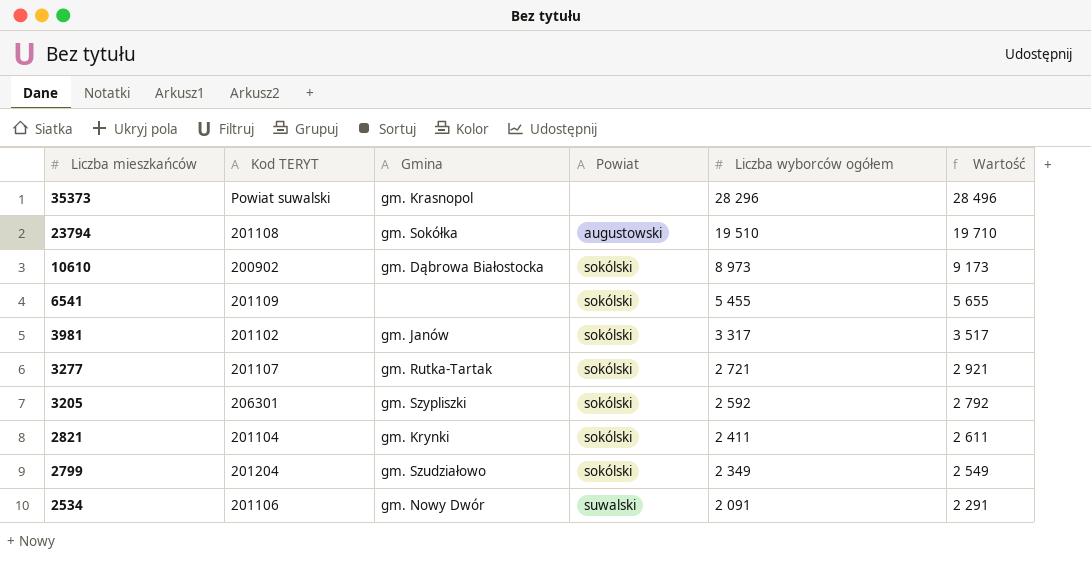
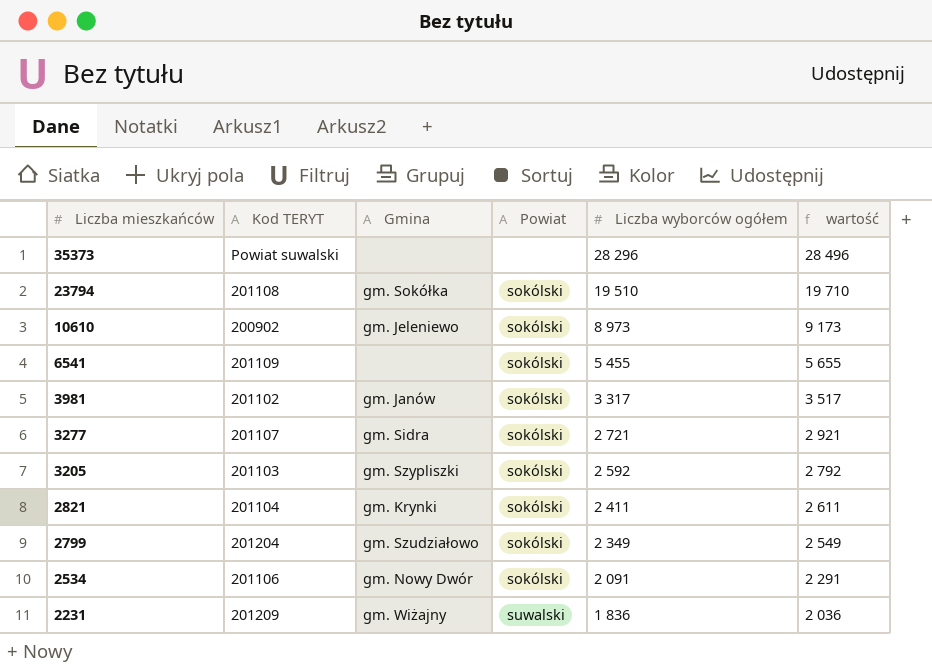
column name: Wartość -> wartość
35373 | Gmina: gm. Krasnopol -> none
23794 | Powiat: augustowski -> sokólski
10610 | Gmina: gm. Dąbrowa Białostocka -> gm. Jeleniewo
3277 | Gmina: gm. Rutka-Tartak -> gm. Sidra
3205 | Kod TERYT: 206301 -> 201103
2534 | Powiat: suwalski -> sokólski
row 2231: none -> 201209 | gm. Wiżajny | suwalski | 1 836 | 2 036

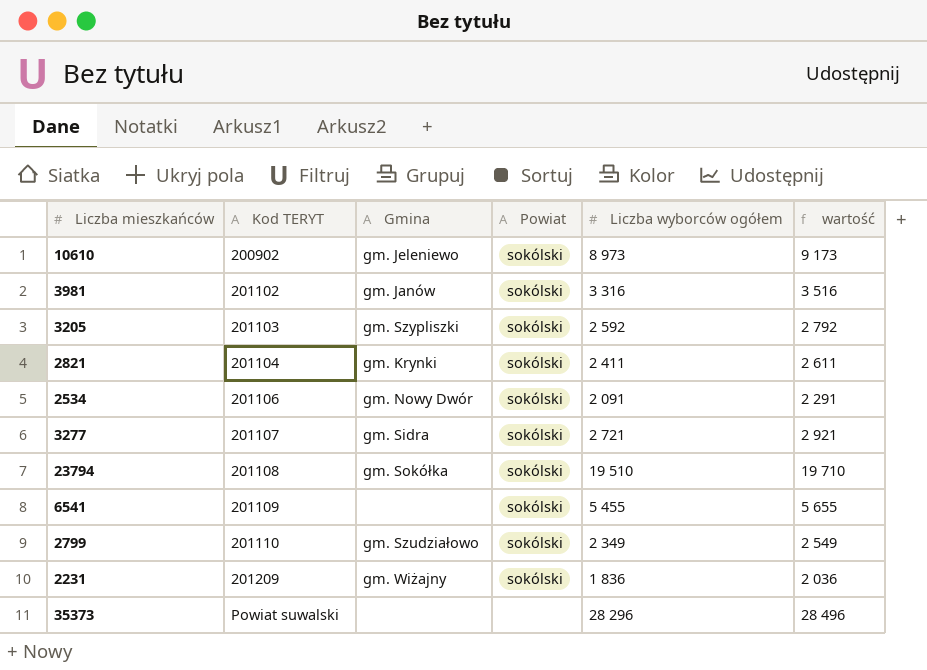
row order: Liczba mieszkańców descending -> Kod TERYT ascending
3981 | Liczba wyborców ogółem: 3 317 -> 3 316
3981 | wartość: 3 517 -> 3 516
2799 | Kod TERYT: 201204 -> 201110
2231 | Powiat: suwalski -> sokólski

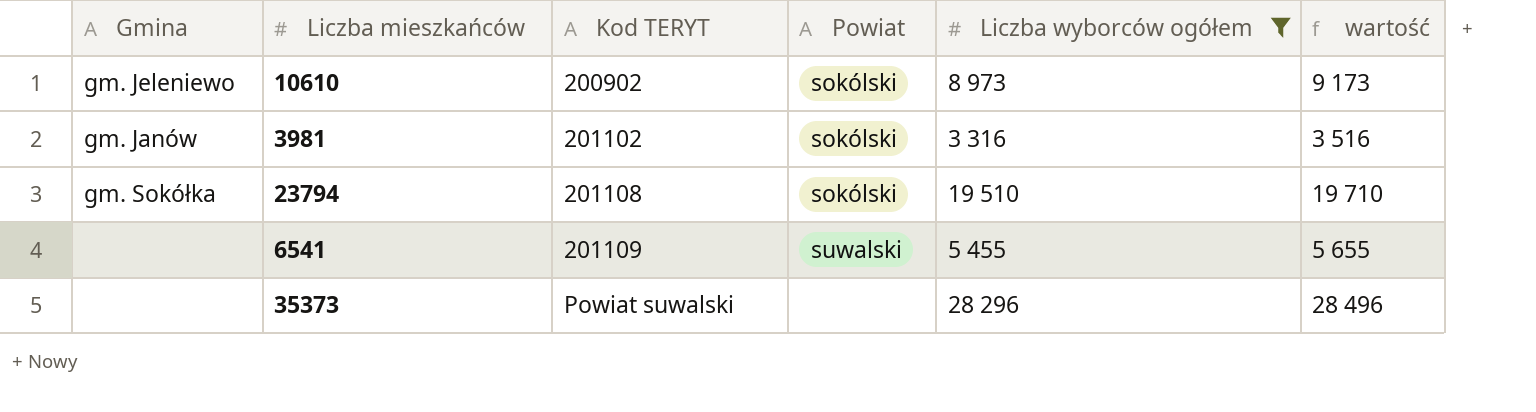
filter: none -> Liczba wyborców ogółem >= 3 316
column Gmina | position: 3 -> 1
6541 | Powiat: sokólski -> suwalski

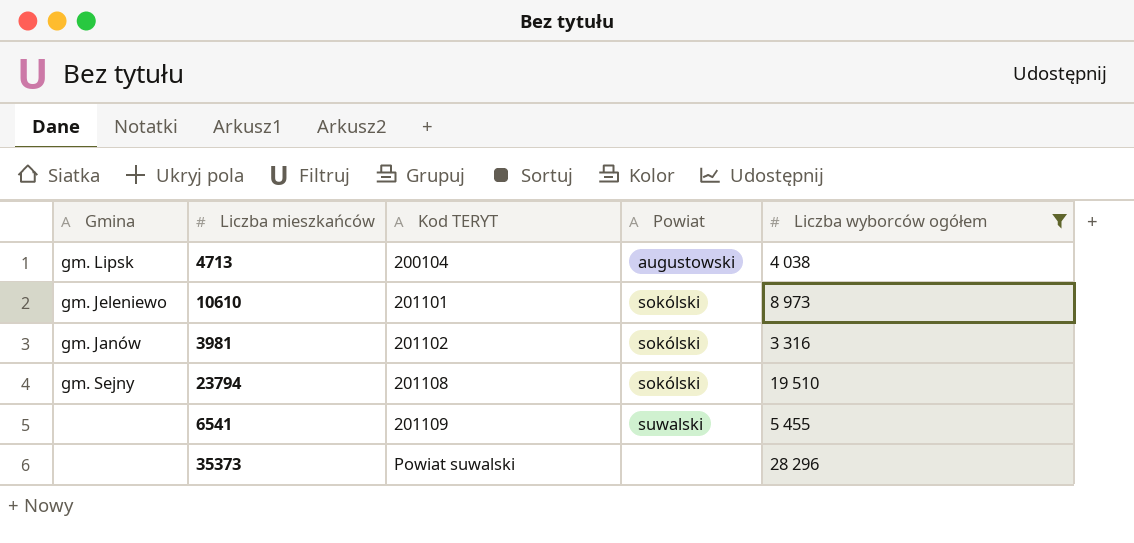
column wartość | formula: [Liczba wyborców ogółem] + 200 -> none
row 4713: none -> gm. Lipsk | 200104 | augustowski | 4 038
10610 | Kod TERYT: 200902 -> 201101
23794 | Gmina: gm. Sokółka -> gm. Sejny

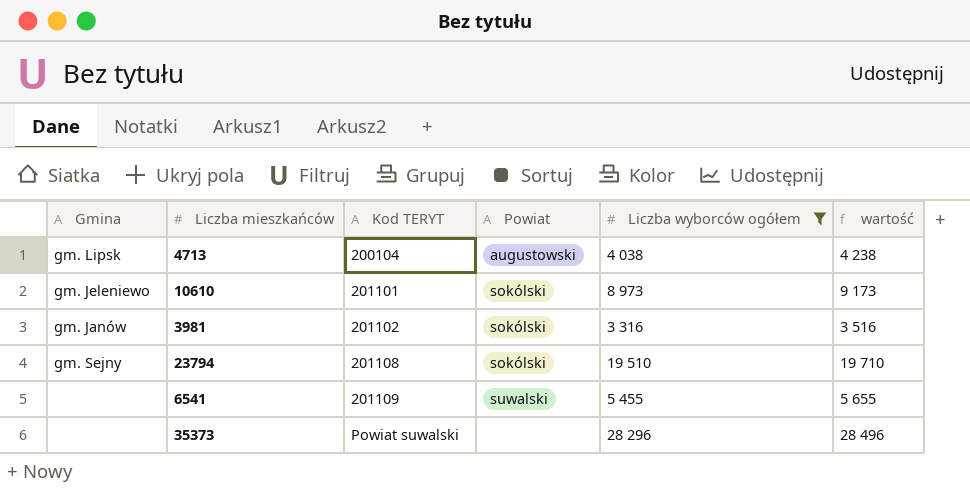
column wartość | formula: none -> [Liczba wyborców ogółem] + 200

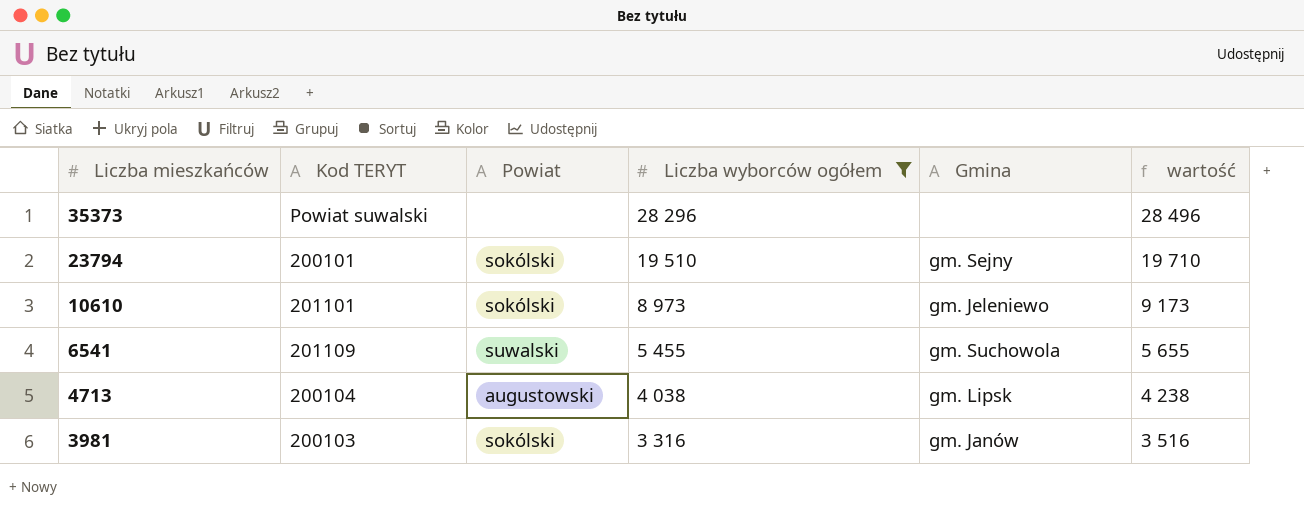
row order: Kod TERYT ascending -> Liczba mieszkańców descending
column Gmina | position: 1 -> 5
23794 | Kod TERYT: 201108 -> 200101
6541 | Gmina: none -> gm. Suchowola
3981 | Kod TERYT: 201102 -> 200103

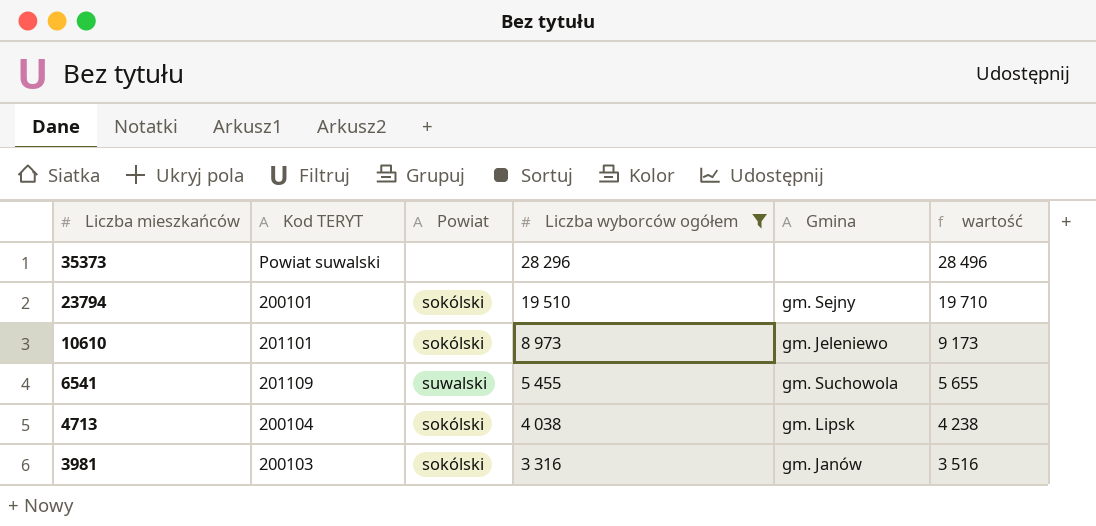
4713 | Powiat: augustowski -> sokólski

